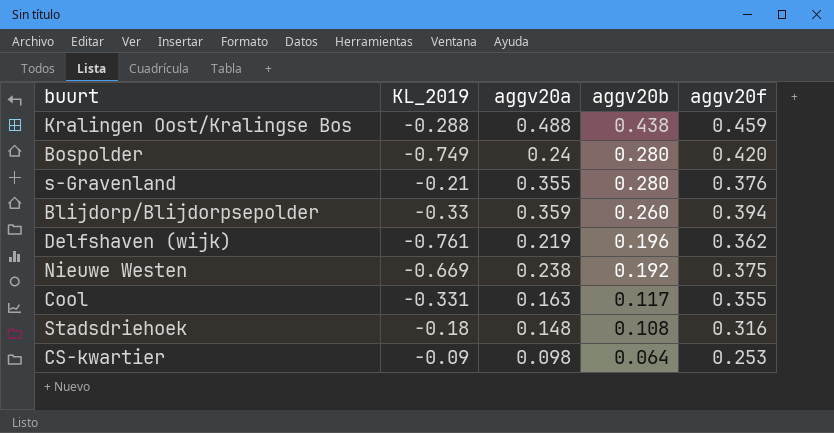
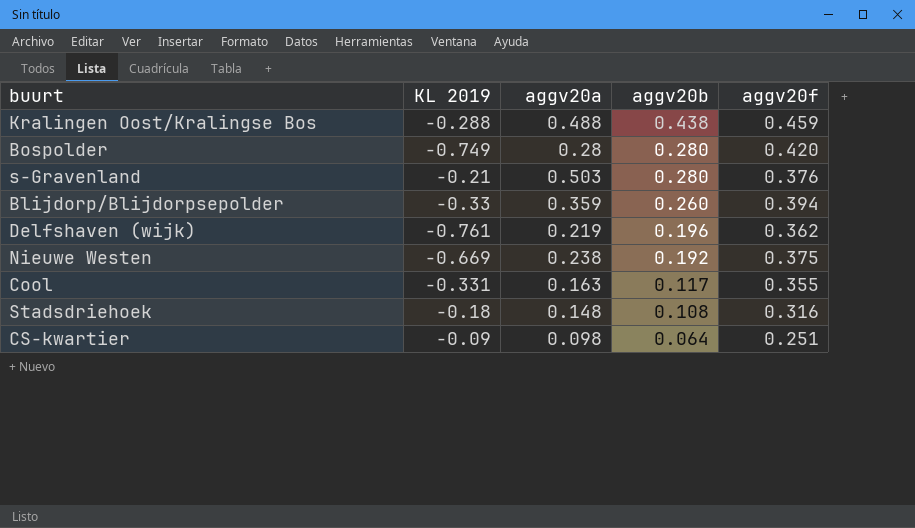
column name: KL_2019 -> KL 2019
Bospolder | aggv20a: 0.24 -> 0.28
s-Gravenland | aggv20a: 0.355 -> 0.503
CS-kwartier | aggv20f: 0.253 -> 0.251

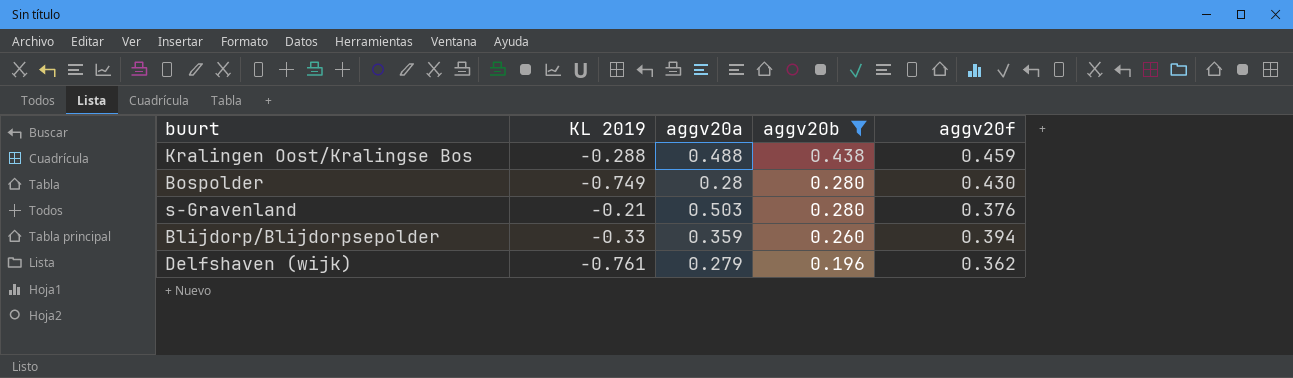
filter: none -> aggv20b >= 0.196
Bospolder | aggv20f: 0.420 -> 0.430
Delfshaven (wijk) | aggv20a: 0.219 -> 0.279

